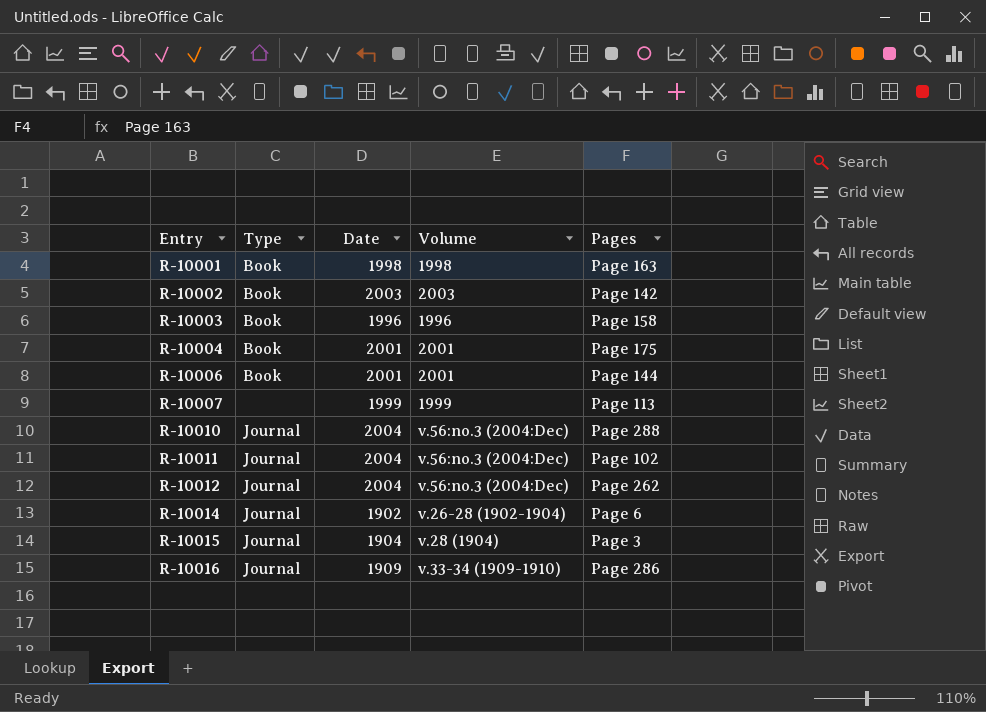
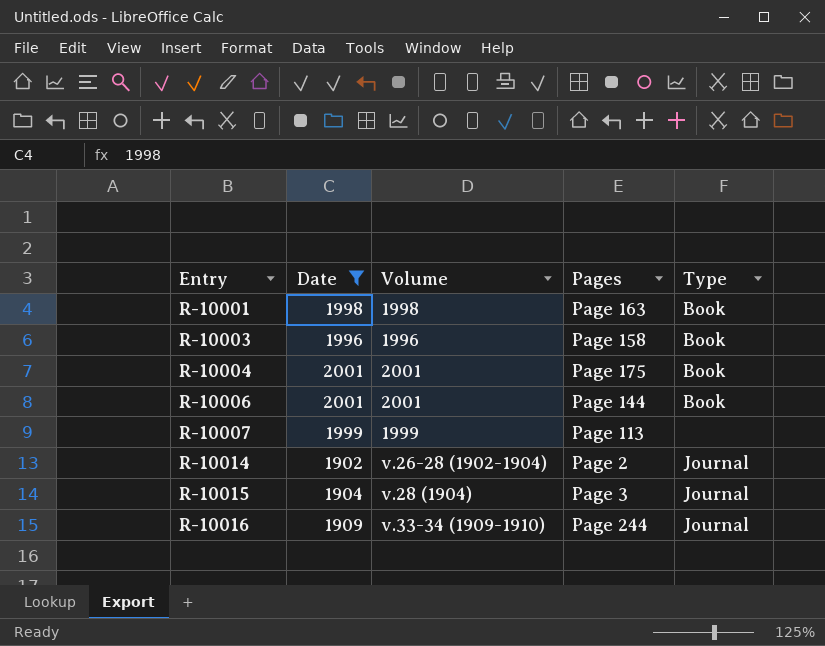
filter: none -> Date <= 2001
column Type | position: 2 -> 5
R-10014 | Pages: Page 6 -> Page 2
R-10016 | Pages: Page 286 -> Page 244

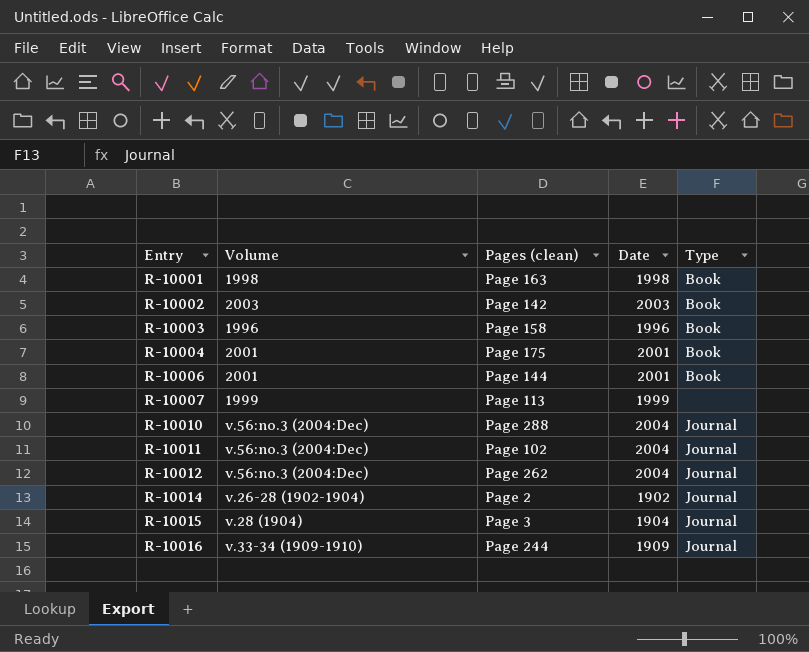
filter: Date <= 2001 -> none
column name: Pages -> Pages (clean)
column Date | position: 2 -> 4

